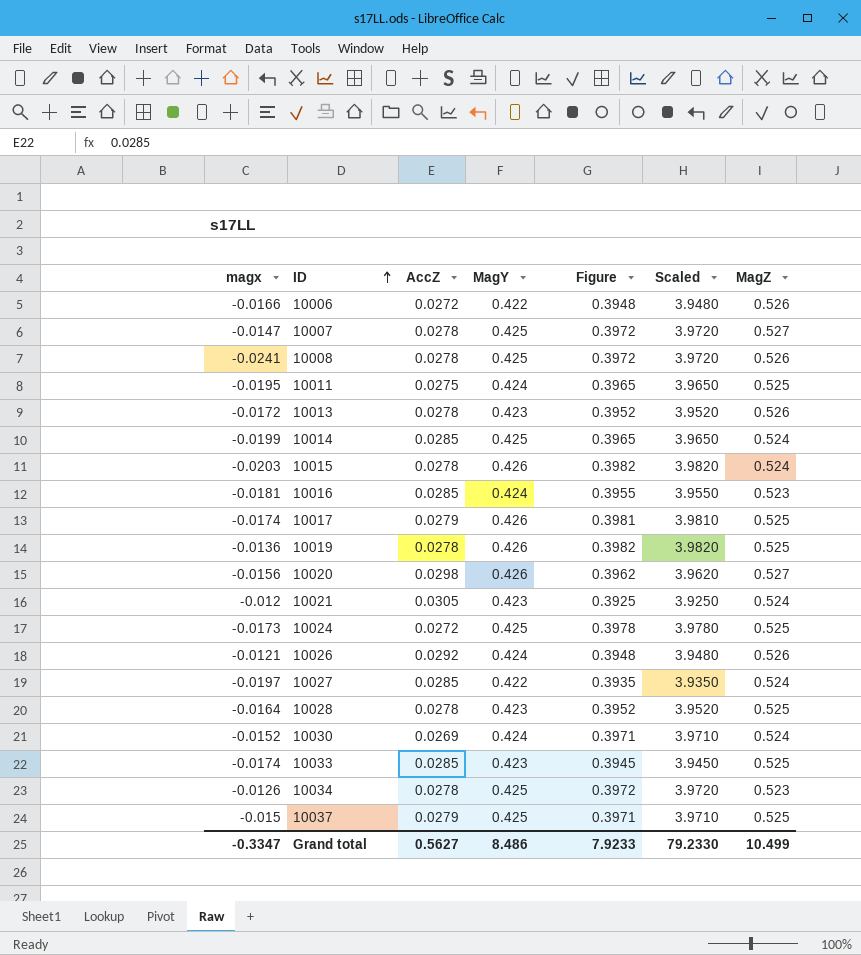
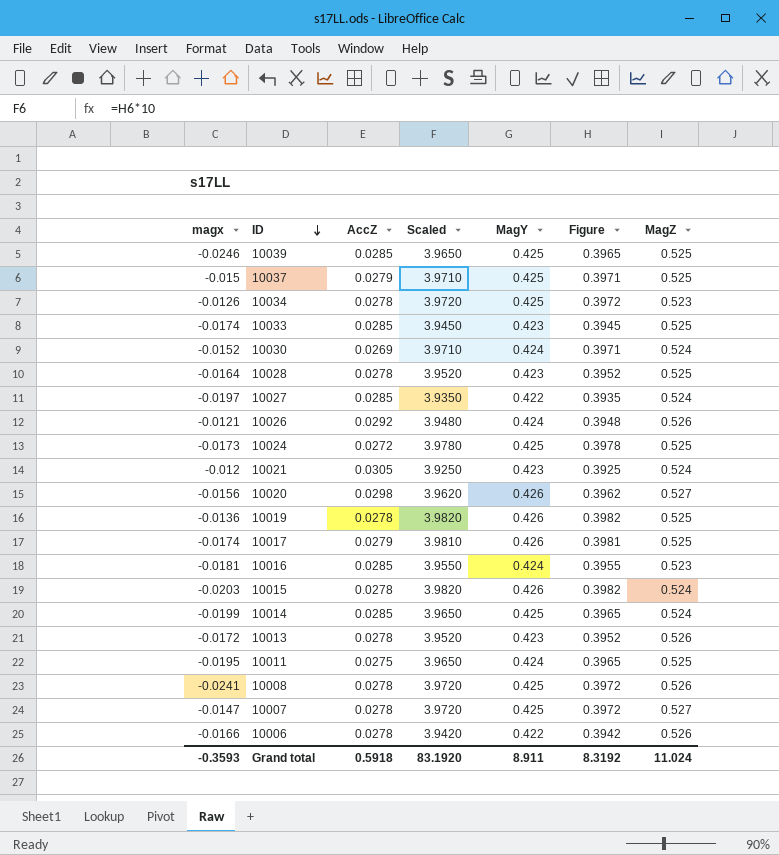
row order: ID ascending -> ID descending
column Scaled | position: 6 -> 4
row 10039: none -> -0.0246 | 0.0285 | 3.9650 | 0.425 | 0.3965 | 0.525
10006 | AccZ: 0.0272 -> 0.0278
10006 | Scaled: 3.9480 -> 3.9420
10006 | Figure: 0.3948 -> 0.3942
Grand total | magx: -0.3347 -> -0.3593
Grand total | AccZ: 0.5627 -> 0.5918
Grand total | Scaled: 79.2330 -> 83.1920
Grand total | MagY: 8.486 -> 8.911
Grand total | Figure: 7.9233 -> 8.3192
Grand total | MagZ: 10.499 -> 11.024

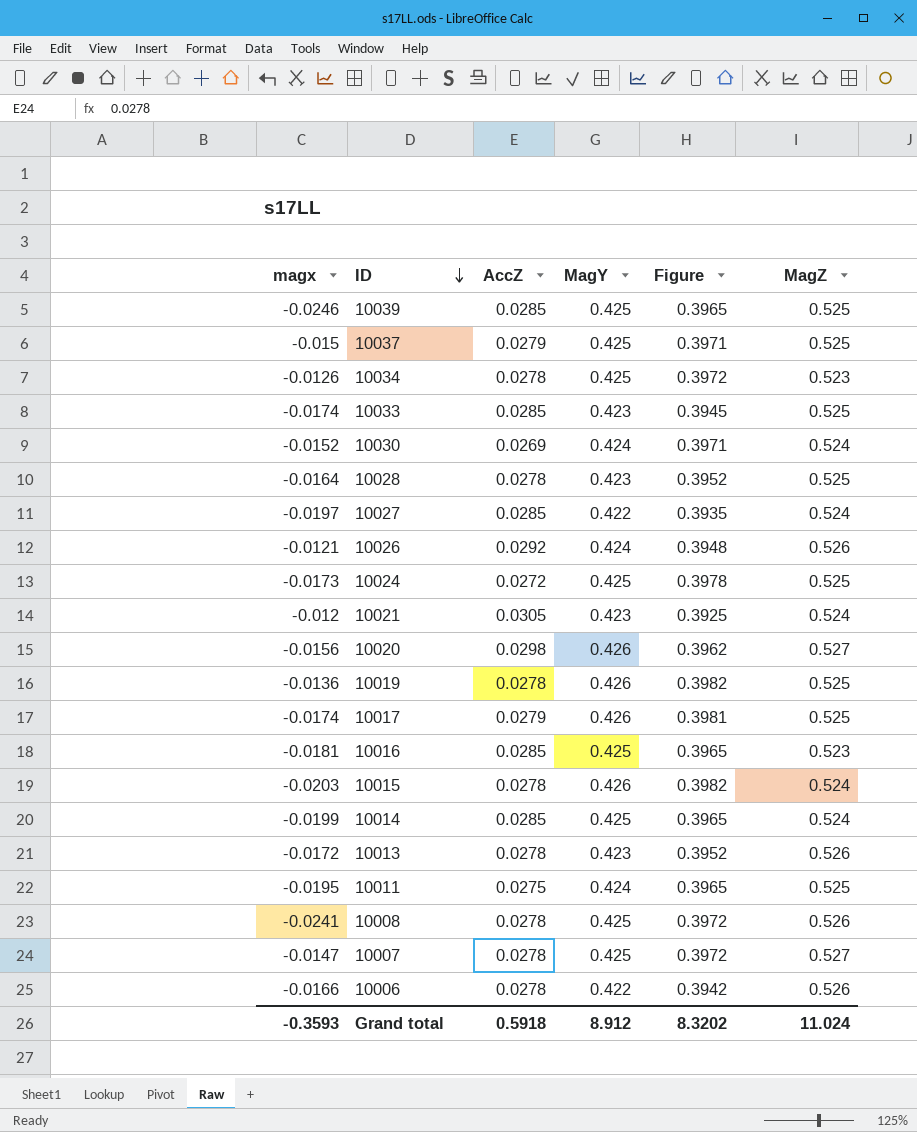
column Scaled | formula: [Figure] * 10 -> none
10016 | MagY: 0.424 -> 0.425
10016 | Figure: 0.3955 -> 0.3965
Grand total | MagY: 8.911 -> 8.912
Grand total | Figure: 8.3192 -> 8.3202

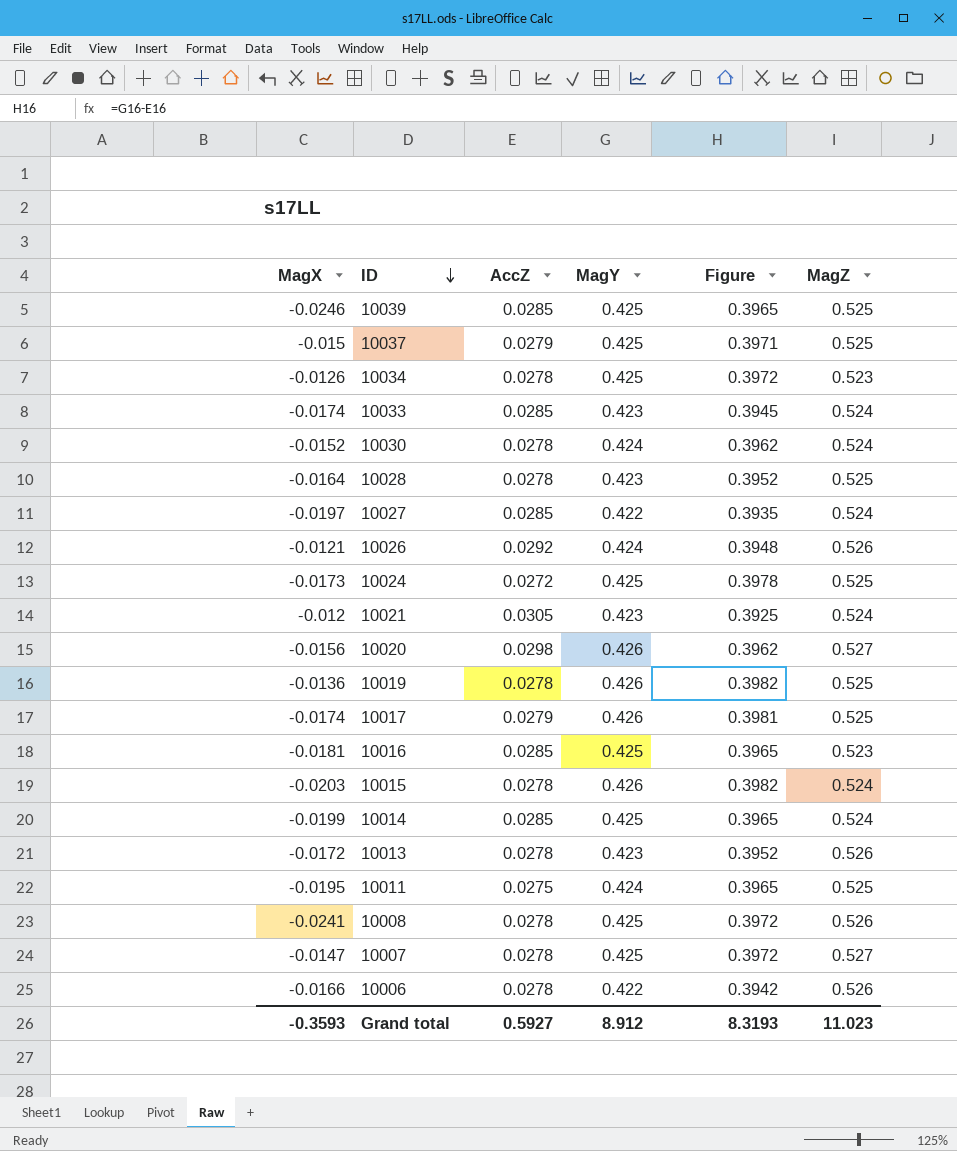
column name: magx -> MagX
10033 | MagZ: 0.525 -> 0.524
10030 | AccZ: 0.0269 -> 0.0278
10030 | Figure: 0.3971 -> 0.3962
Grand total | AccZ: 0.5918 -> 0.5927
Grand total | Figure: 8.3202 -> 8.3193
Grand total | MagZ: 11.024 -> 11.023

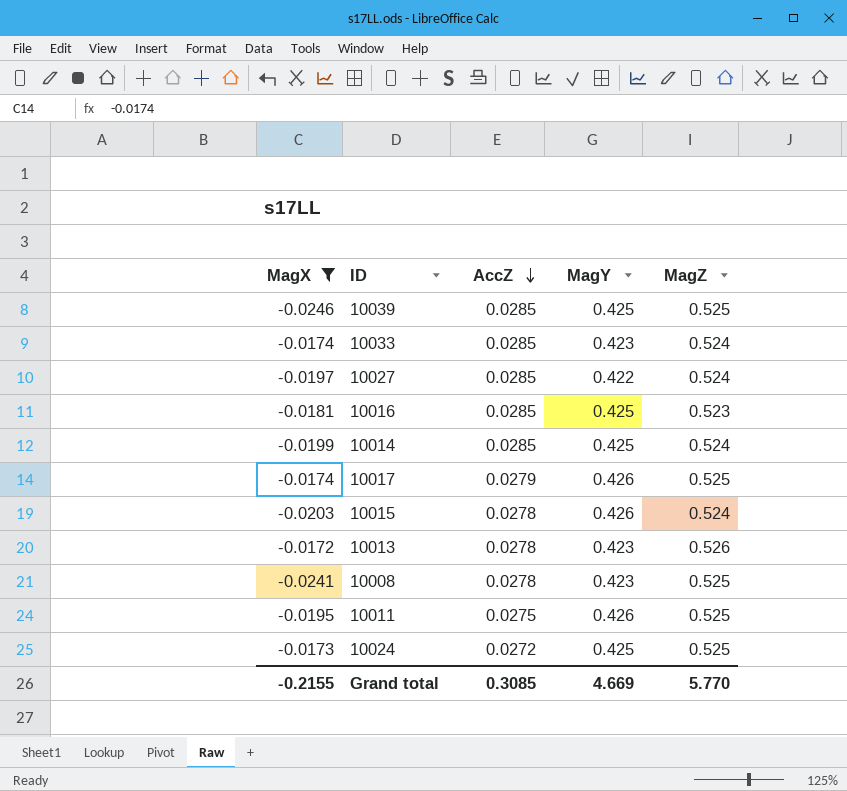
filter: none -> MagX <= -0.0172
row order: ID descending -> AccZ descending
column Figure | formula: [MagY] - [AccZ] -> none
10008 | MagY: 0.425 -> 0.423
10008 | MagZ: 0.526 -> 0.525
10011 | MagY: 0.424 -> 0.426
Grand total | MagX: -0.3593 -> -0.2155
Grand total | AccZ: 0.5927 -> 0.3085
Grand total | MagY: 8.912 -> 4.669
Grand total | MagZ: 11.023 -> 5.770

